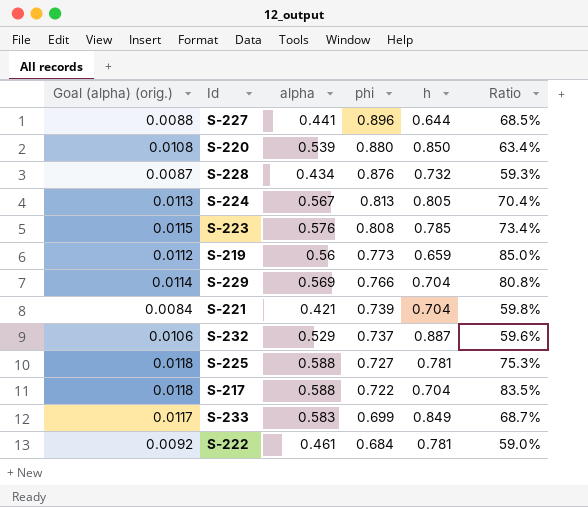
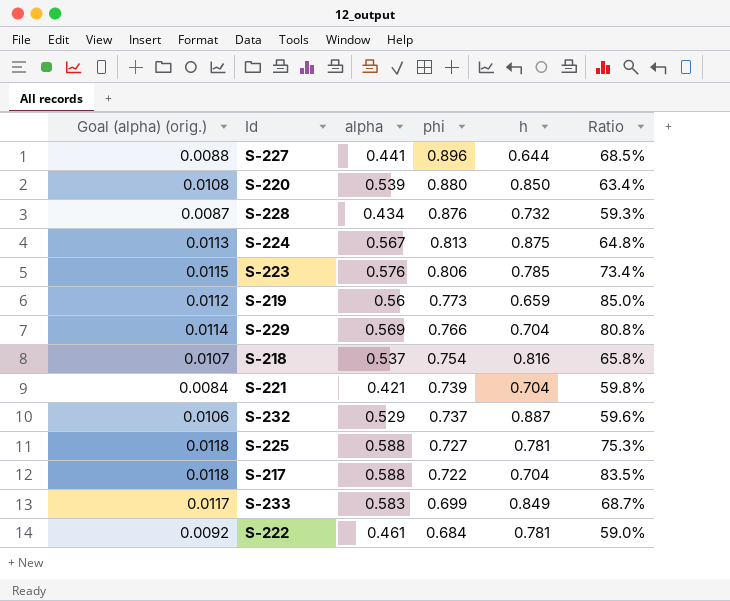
S-224 | h: 0.805 -> 0.875
S-224 | Ratio: 70.4% -> 64.8%
S-223 | phi: 0.808 -> 0.806
row S-218: none -> 0.0107 | 0.537 | 0.754 | 0.816 | 65.8%

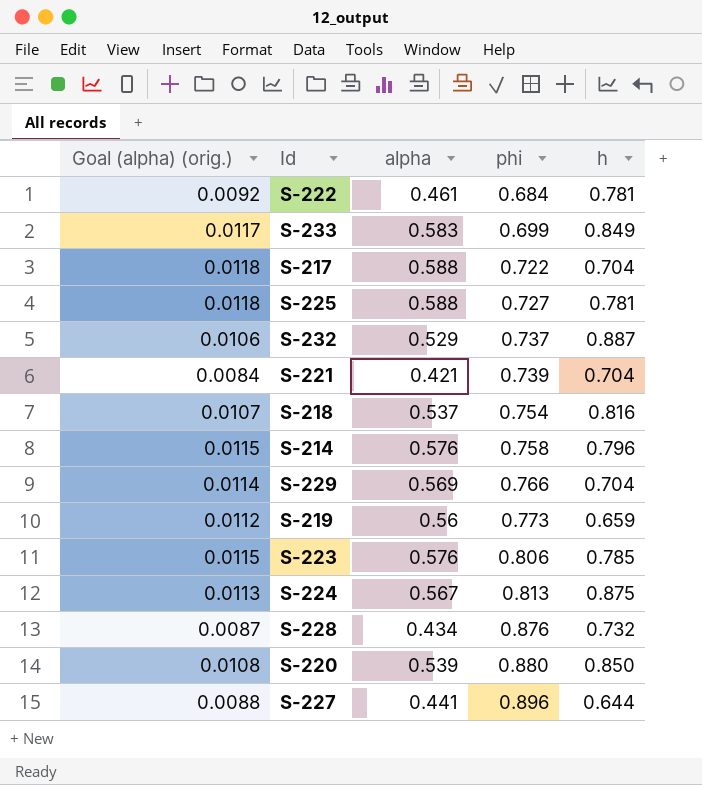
row order: phi descending -> phi ascending
column Ratio | formula: [alpha] / [h] -> none
row S-214: none -> 0.0115 | 0.576 | 0.758 | 0.796

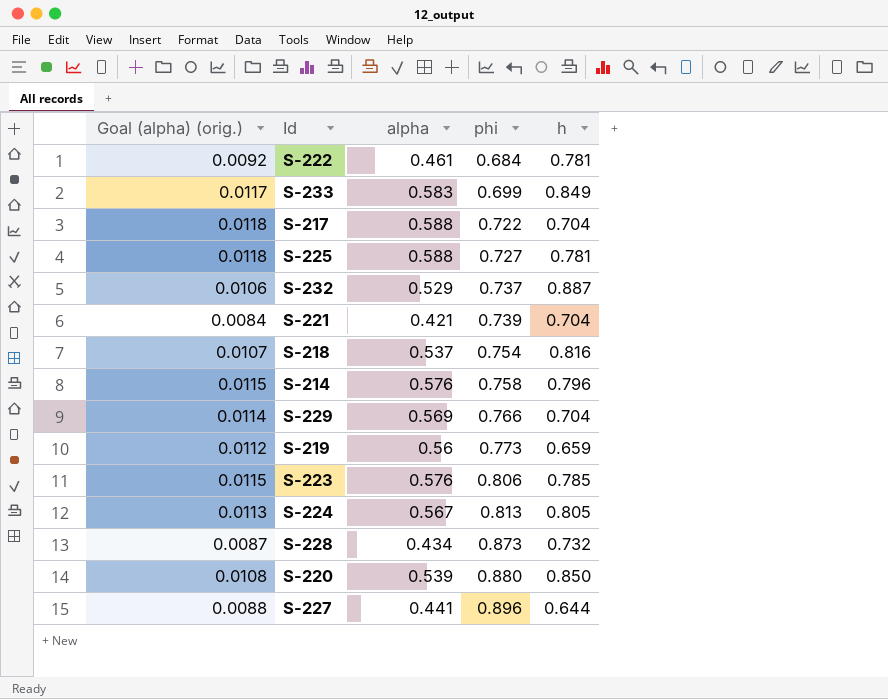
S-224 | h: 0.875 -> 0.805
S-228 | phi: 0.876 -> 0.873

